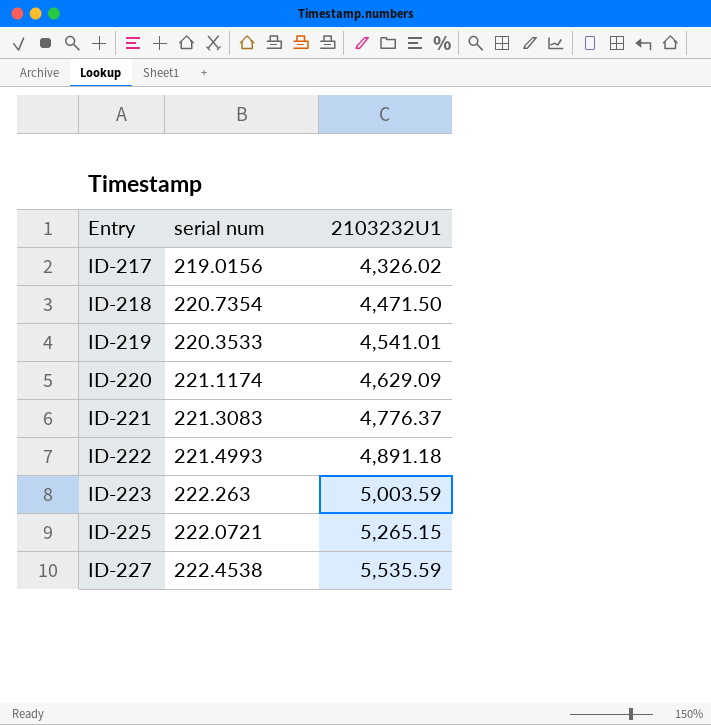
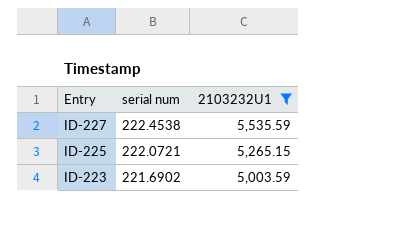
filter: none -> 2103232U1 >= 5,003.59
row order: Entry ascending -> Entry descending
ID-223 | serial num: 222.263 -> 221.6902

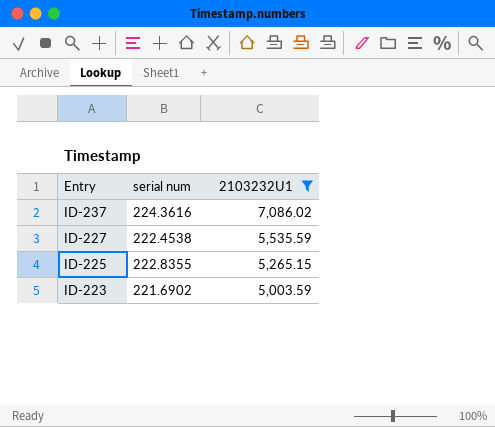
row ID-237: none -> 224.3616 | 7,086.02
ID-225 | serial num: 222.0721 -> 222.8355

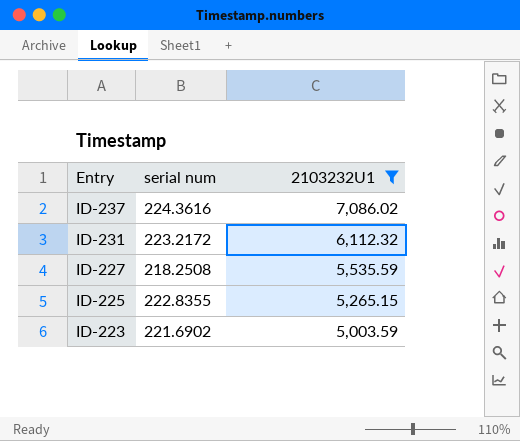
row ID-231: none -> 223.2172 | 6,112.32
ID-227 | serial num: 222.4538 -> 218.2508

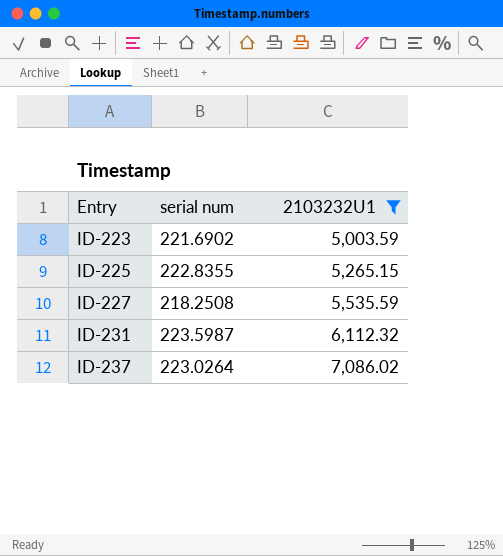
row order: Entry descending -> Entry ascending
ID-231 | serial num: 223.2172 -> 223.5987
ID-237 | serial num: 224.3616 -> 223.0264

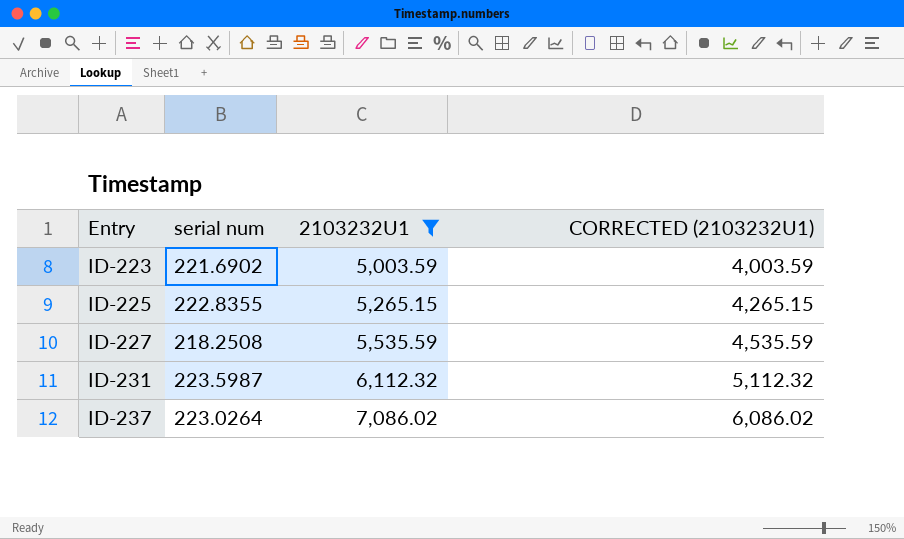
column CORRECTED (2103232U1) | formula: none -> [2103232U1] - 1000

